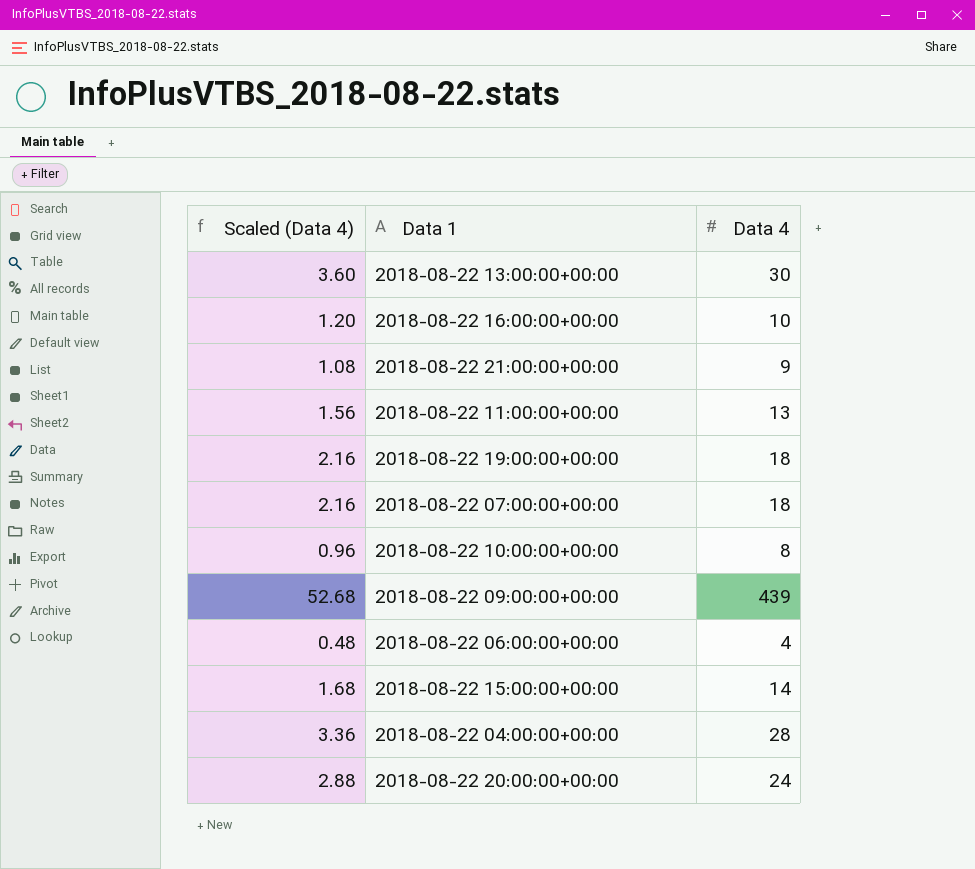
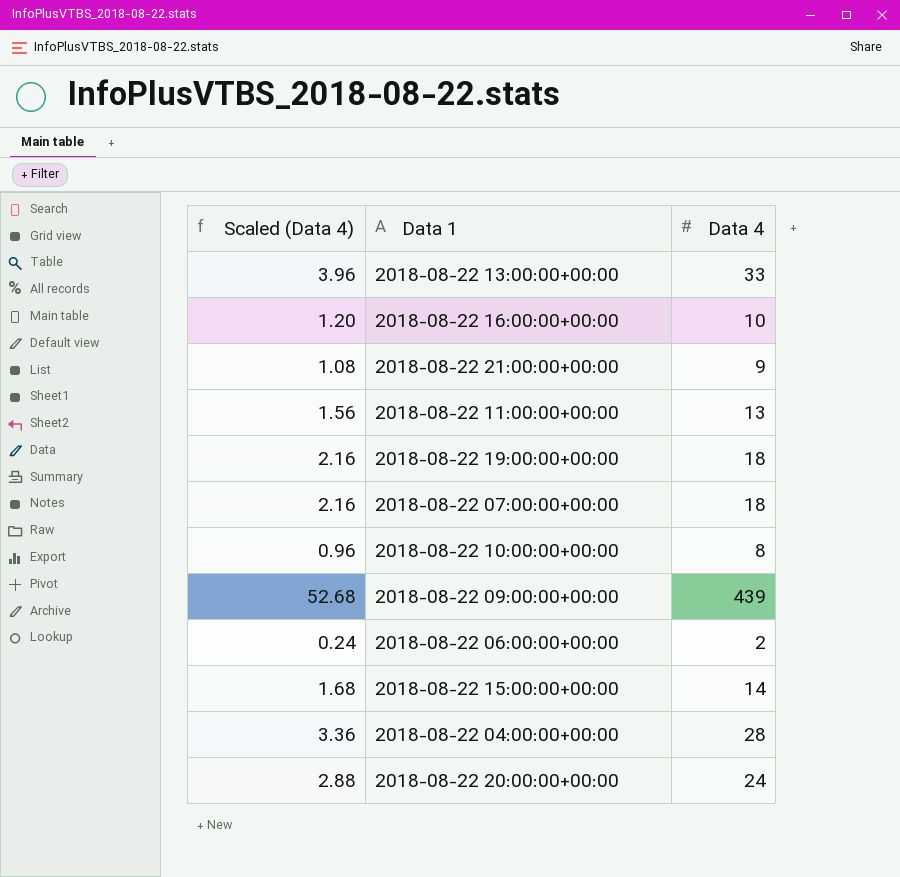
2018-08-22 13:00:00+00:00 | Scaled (Data 4): 3.60 -> 3.96
2018-08-22 13:00:00+00:00 | Data 4: 30 -> 33
2018-08-22 06:00:00+00:00 | Scaled (Data 4): 0.48 -> 0.24
2018-08-22 06:00:00+00:00 | Data 4: 4 -> 2

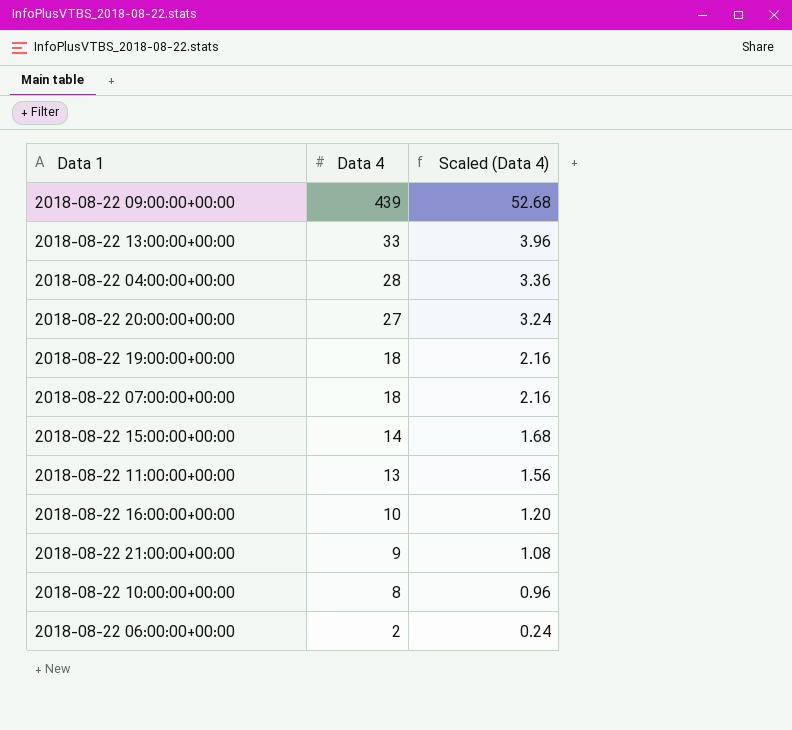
row order: none -> Data 4 descending
column Scaled (Data 4) | position: 1 -> 3
2018-08-22 20:00:00+00:00 | Data 4: 24 -> 27
2018-08-22 20:00:00+00:00 | Scaled (Data 4): 2.88 -> 3.24

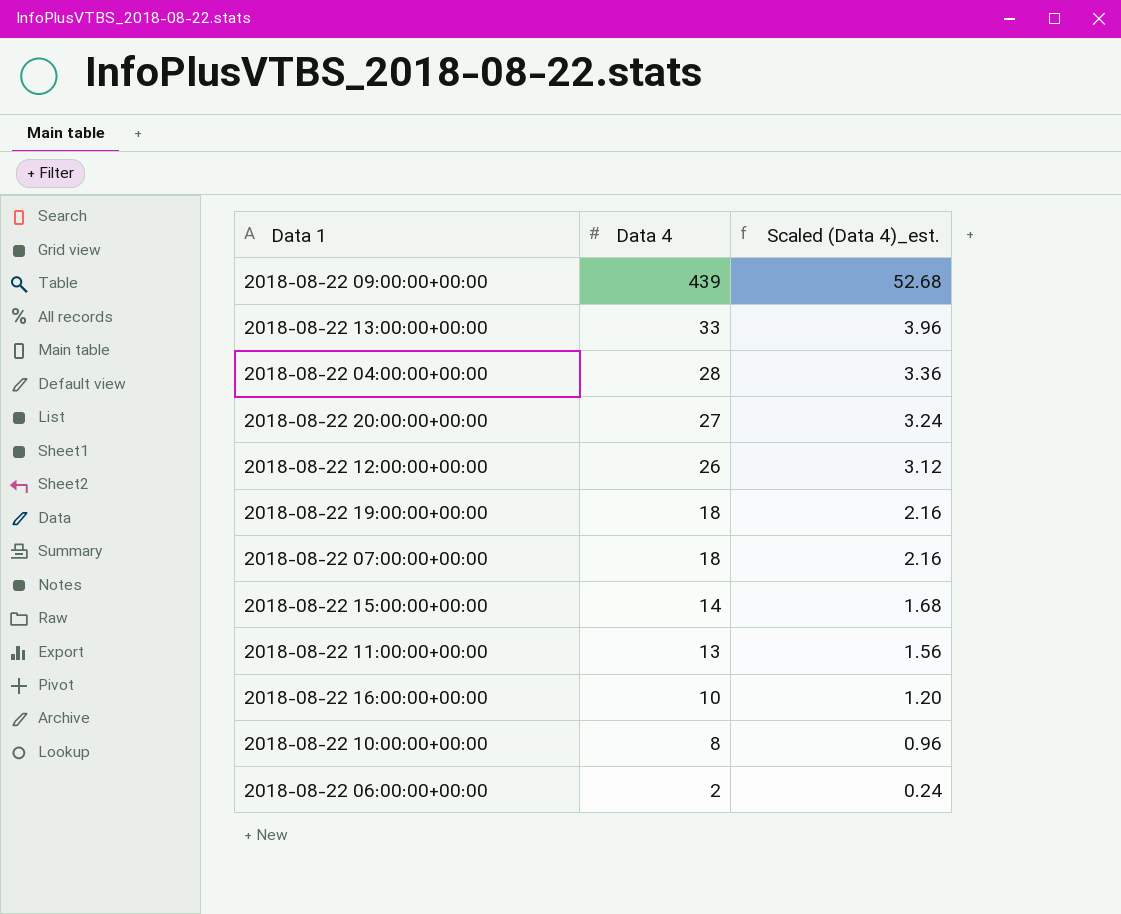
column name: Scaled (Data 4) -> Scaled (Data 4)_est.
row 2018-08-22 21:00:00+00:00: 9 | 1.08 -> none
row 2018-08-22 12:00:00+00:00: none -> 26 | 3.12

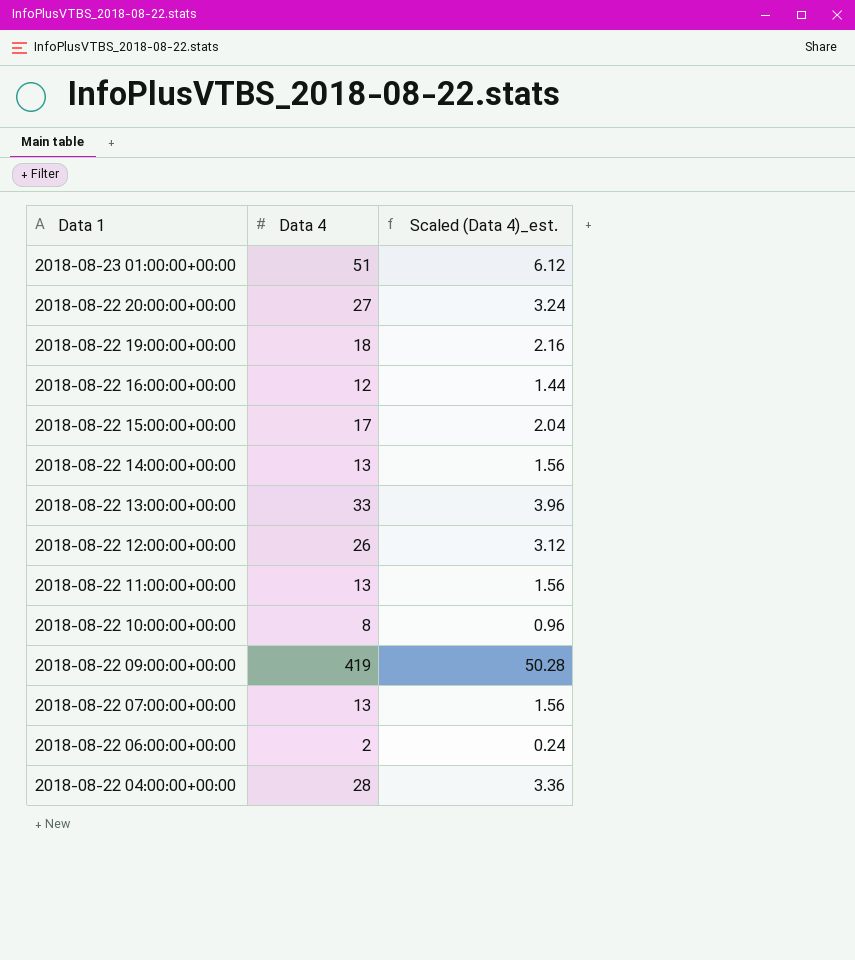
row order: Data 4 descending -> Data 1 descending
row 2018-08-23 01:00:00+00:00: none -> 51 | 6.12
2018-08-22 16:00:00+00:00 | Data 4: 10 -> 12
2018-08-22 16:00:00+00:00 | Scaled (Data 4)_est.: 1.20 -> 1.44
2018-08-22 15:00:00+00:00 | Data 4: 14 -> 17
2018-08-22 15:00:00+00:00 | Scaled (Data 4)_est.: 1.68 -> 2.04
row 2018-08-22 14:00:00+00:00: none -> 13 | 1.56
2018-08-22 09:00:00+00:00 | Data 4: 439 -> 419
2018-08-22 09:00:00+00:00 | Scaled (Data 4)_est.: 52.68 -> 50.28
2018-08-22 07:00:00+00:00 | Data 4: 18 -> 13
2018-08-22 07:00:00+00:00 | Scaled (Data 4)_est.: 2.16 -> 1.56

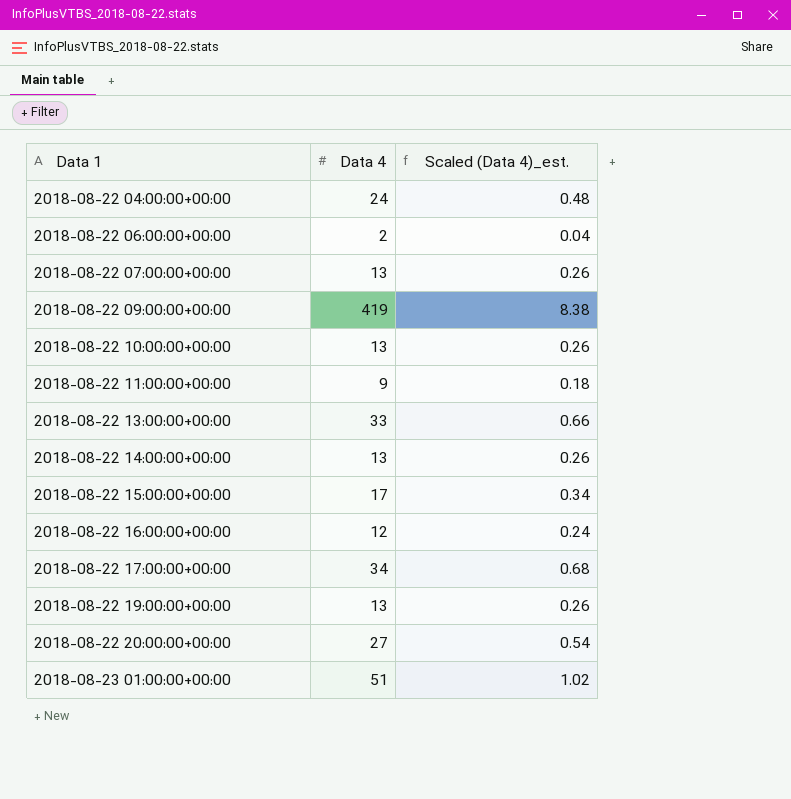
row order: Data 1 descending -> Data 1 ascending
column Scaled (Data 4)_est. | formula: [Data 4] * 0.12 -> [Data 4] * 0.02
row 2018-08-22 12:00:00+00:00: 26 | 3.12 -> none
2018-08-22 04:00:00+00:00 | Data 4: 28 -> 24
2018-08-22 10:00:00+00:00 | Data 4: 8 -> 13
2018-08-22 11:00:00+00:00 | Data 4: 13 -> 9
row 2018-08-22 17:00:00+00:00: none -> 34 | 0.68
2018-08-22 19:00:00+00:00 | Data 4: 18 -> 13

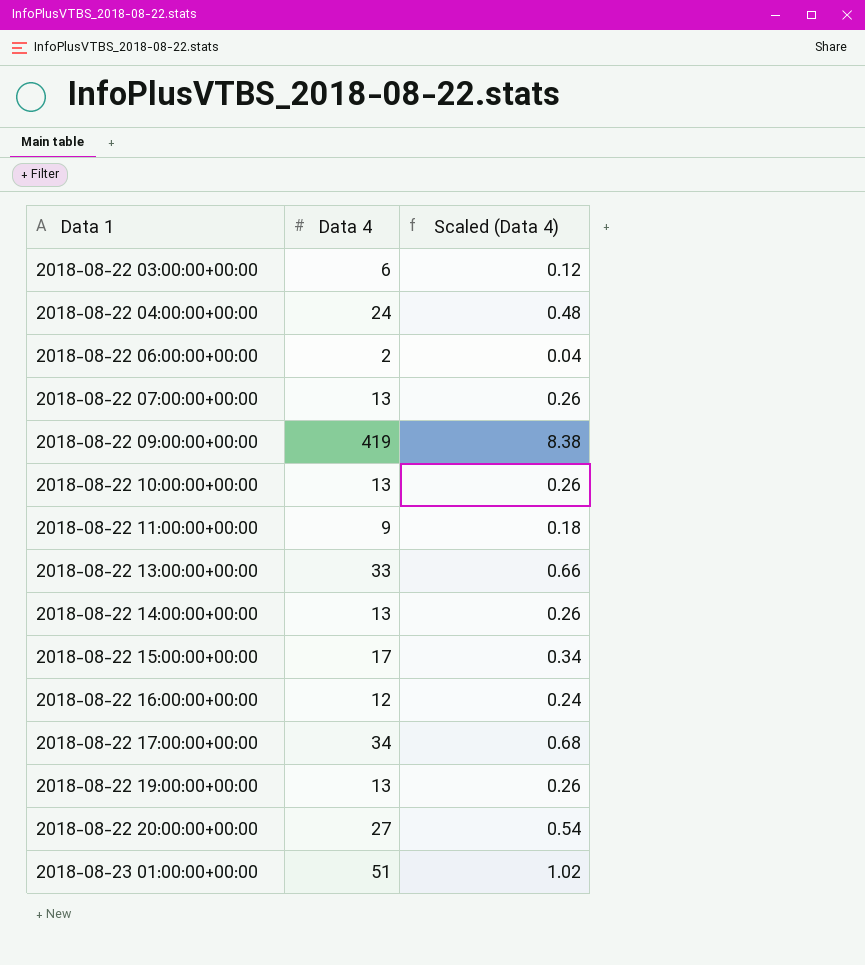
column name: Scaled (Data 4)_est. -> Scaled (Data 4)
row 2018-08-22 03:00:00+00:00: none -> 6 | 0.12

